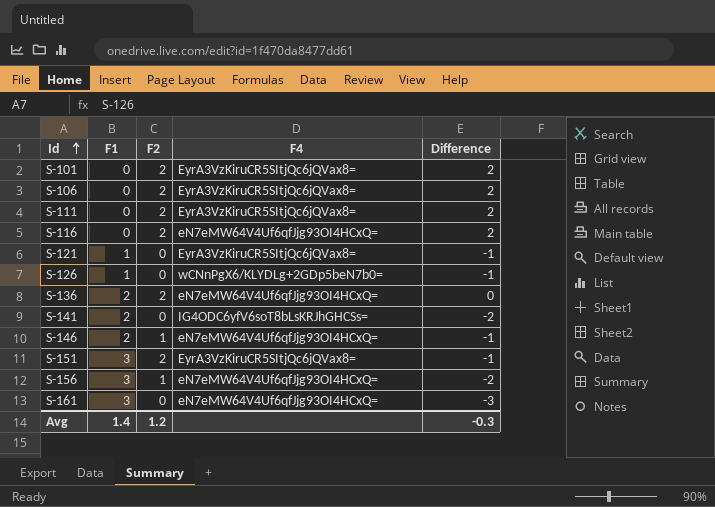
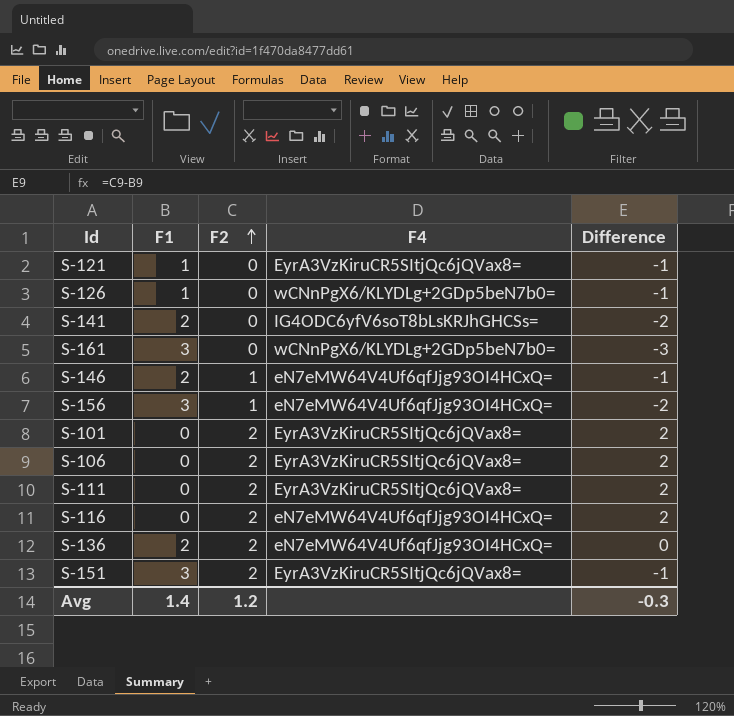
row order: Id ascending -> F2 ascending
S-161 | F4: eN7eMW64V4Uf6qfJjg93OI4HCxQ= -> wCNnPgX6/KLYDLg+2GDp5beN7b0=

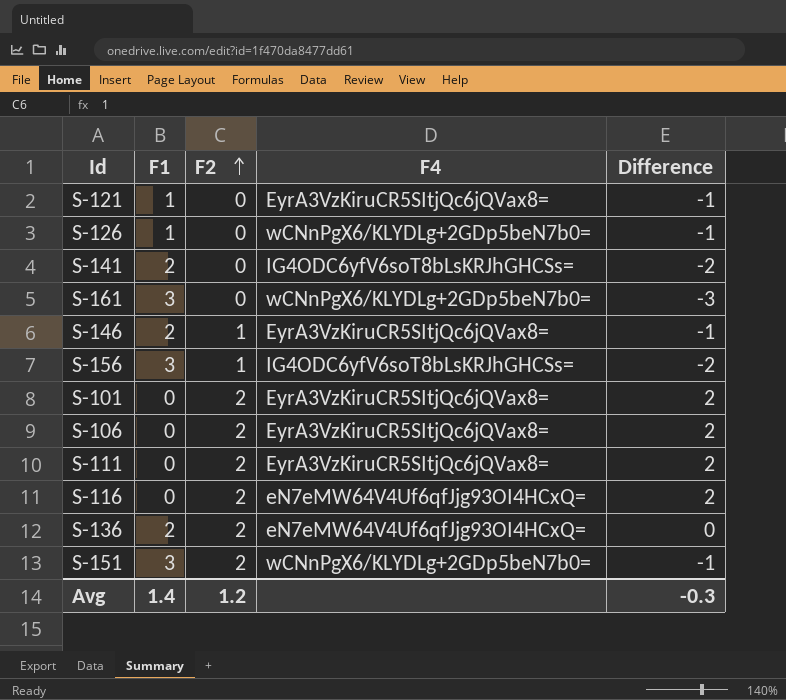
S-146 | F4: eN7eMW64V4Uf6qfJjg93OI4HCxQ= -> EyrA3VzKiruCR5SItjQc6jQVax8=
S-156 | F4: eN7eMW64V4Uf6qfJjg93OI4HCxQ= -> IG4ODC6yfV6soT8bLsKRJhGHCSs=
S-151 | F4: EyrA3VzKiruCR5SItjQc6jQVax8= -> wCNnPgX6/KLYDLg+2GDp5beN7b0=

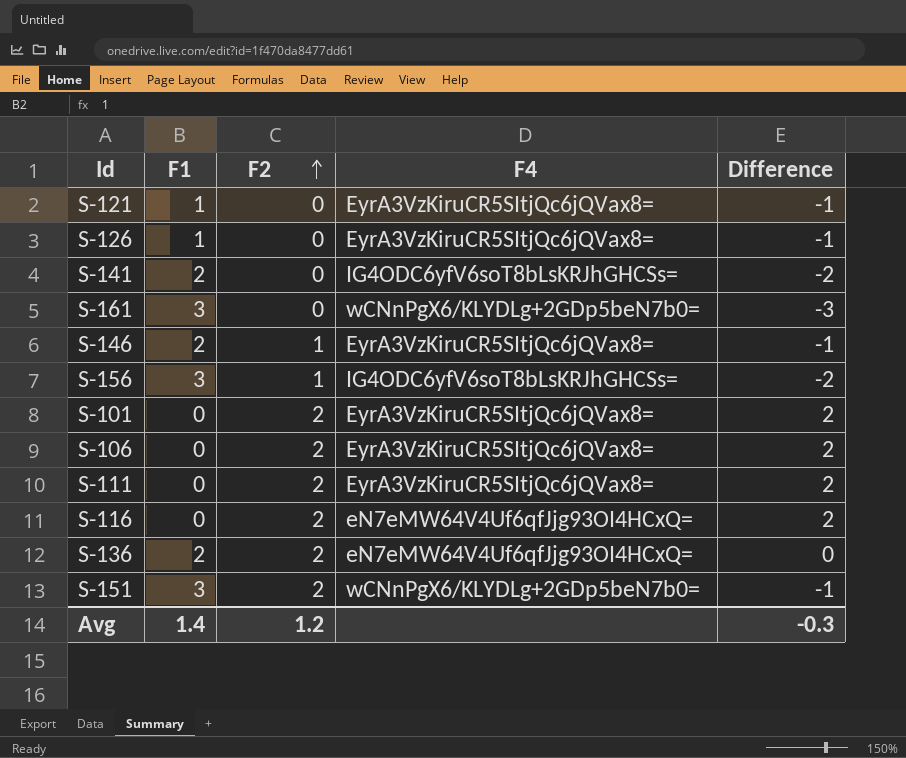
S-126 | F4: wCNnPgX6/KLYDLg+2GDp5beN7b0= -> EyrA3VzKiruCR5SItjQc6jQVax8=

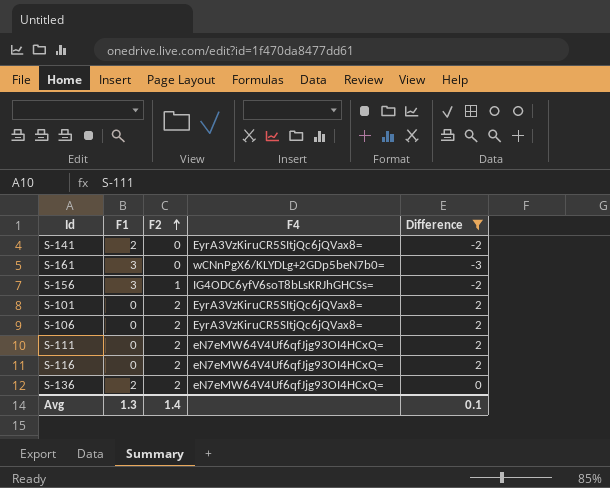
filter: none -> Difference != -1
S-141 | F4: IG4ODC6yfV6soT8bLsKRJhGHCSs= -> EyrA3VzKiruCR5SItjQc6jQVax8=
S-111 | F4: EyrA3VzKiruCR5SItjQc6jQVax8= -> eN7eMW64V4Uf6qfJjg93OI4HCxQ=
Avg | F1: 1.4 -> 1.3
Avg | F2: 1.2 -> 1.4
Avg | Difference: -0.3 -> 0.1

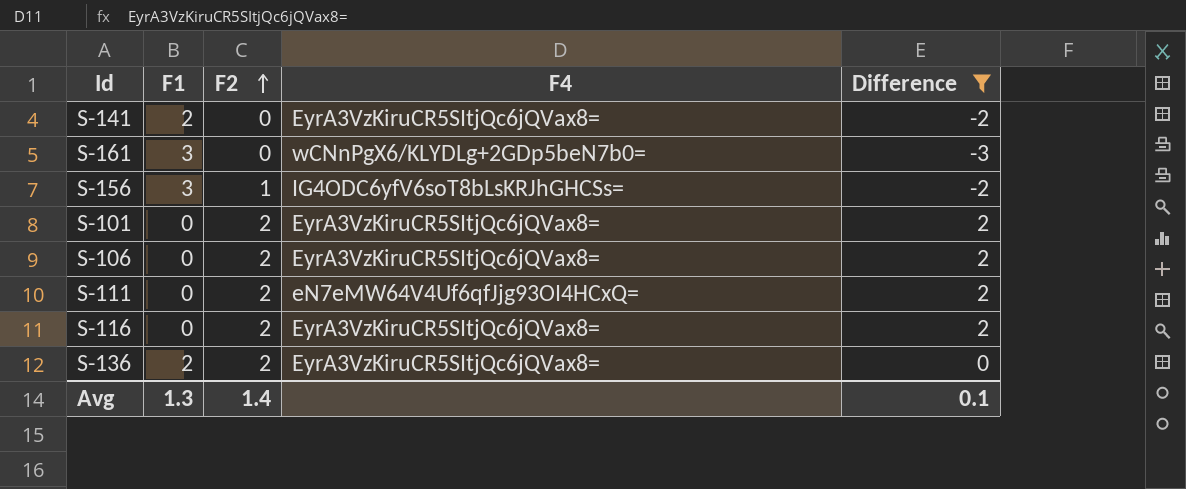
S-116 | F4: eN7eMW64V4Uf6qfJjg93OI4HCxQ= -> EyrA3VzKiruCR5SItjQc6jQVax8=
S-136 | F4: eN7eMW64V4Uf6qfJjg93OI4HCxQ= -> EyrA3VzKiruCR5SItjQc6jQVax8=

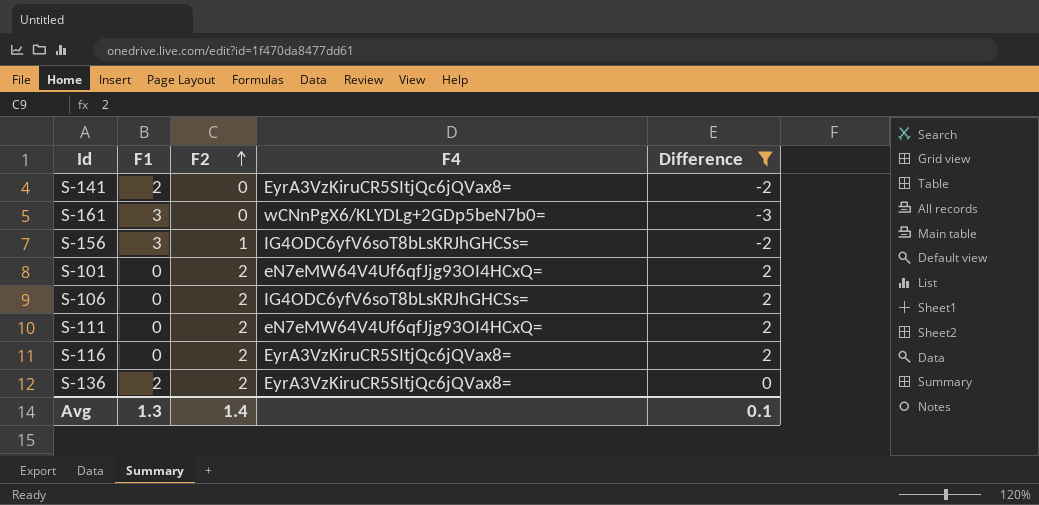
S-101 | F4: EyrA3VzKiruCR5SItjQc6jQVax8= -> eN7eMW64V4Uf6qfJjg93OI4HCxQ=
S-106 | F4: EyrA3VzKiruCR5SItjQc6jQVax8= -> IG4ODC6yfV6soT8bLsKRJhGHCSs=

